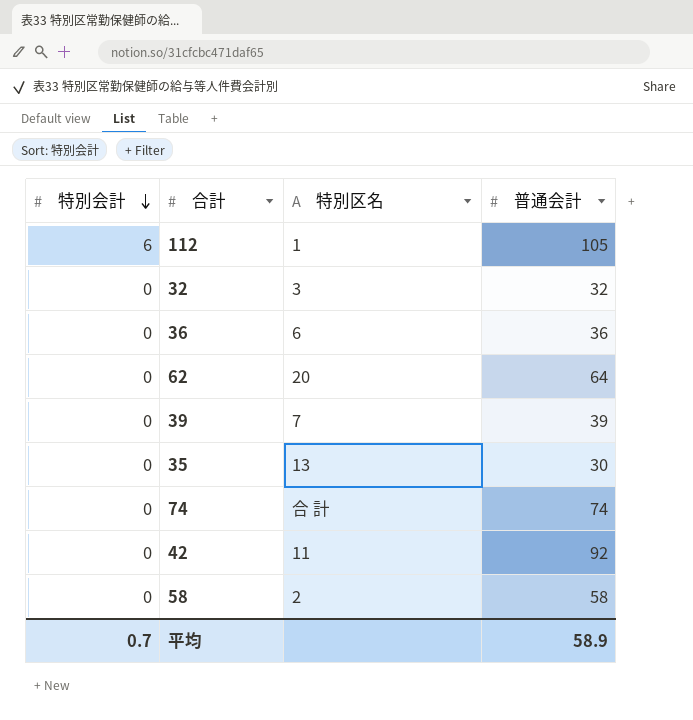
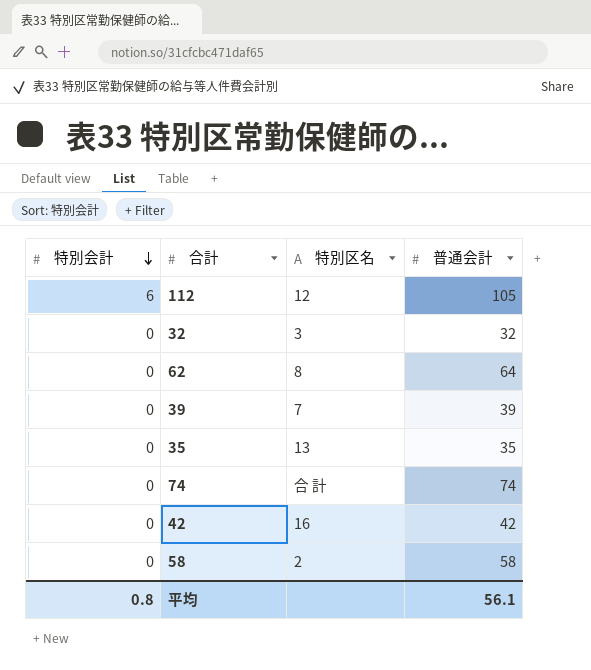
row 36: 0 | 6 | 36 -> none
112 | 特別区名: 1 -> 12
62 | 特別区名: 20 -> 8
35 | 普通会計: 30 -> 35
42 | 特別区名: 11 -> 16
42 | 普通会計: 92 -> 42
平均 | 特別会計: 0.7 -> 0.8
平均 | 普通会計: 58.9 -> 56.1

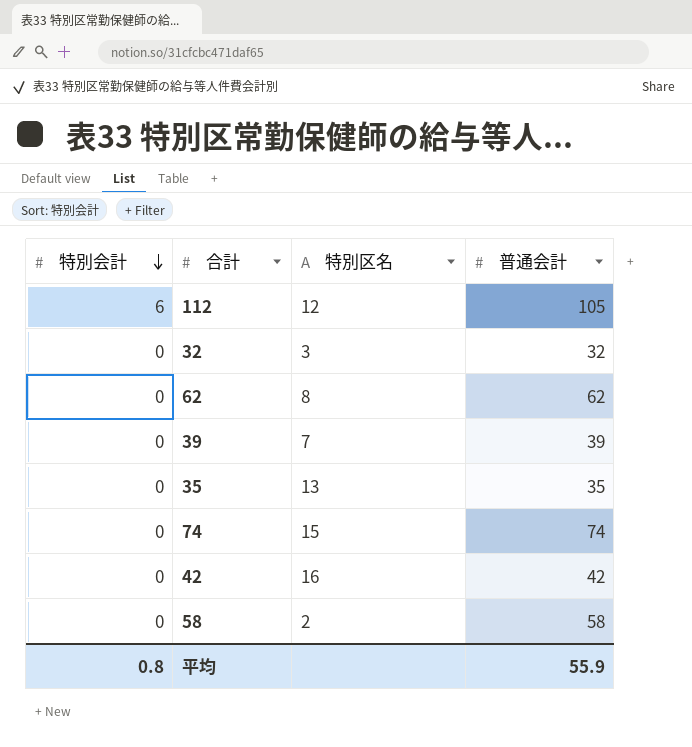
62 | 普通会計: 64 -> 62
74 | 特別区名: 合 計 -> 15
平均 | 普通会計: 56.1 -> 55.9

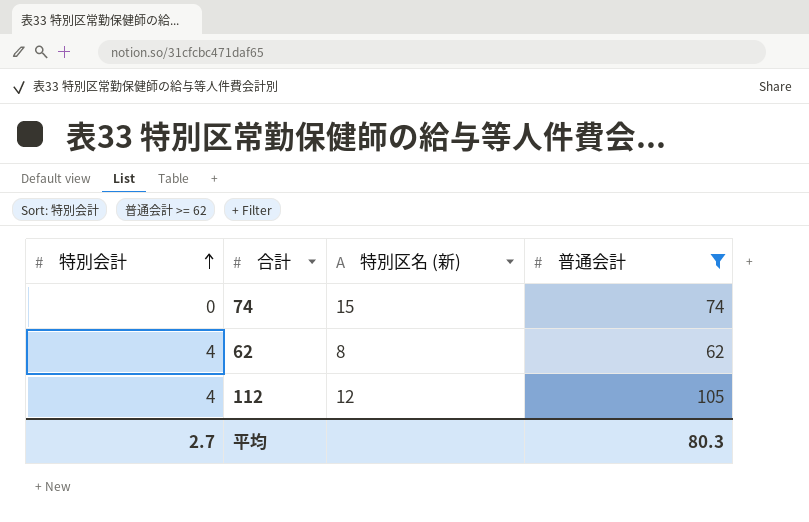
filter: none -> 普通会計 >= 62
row order: 特別会計 descending -> 特別会計 ascending
column name: 特別区名 -> 特別区名 (新)
62 | 特別会計: 0 -> 4
112 | 特別会計: 6 -> 4
平均 | 特別会計: 0.8 -> 2.7
平均 | 普通会計: 55.9 -> 80.3

